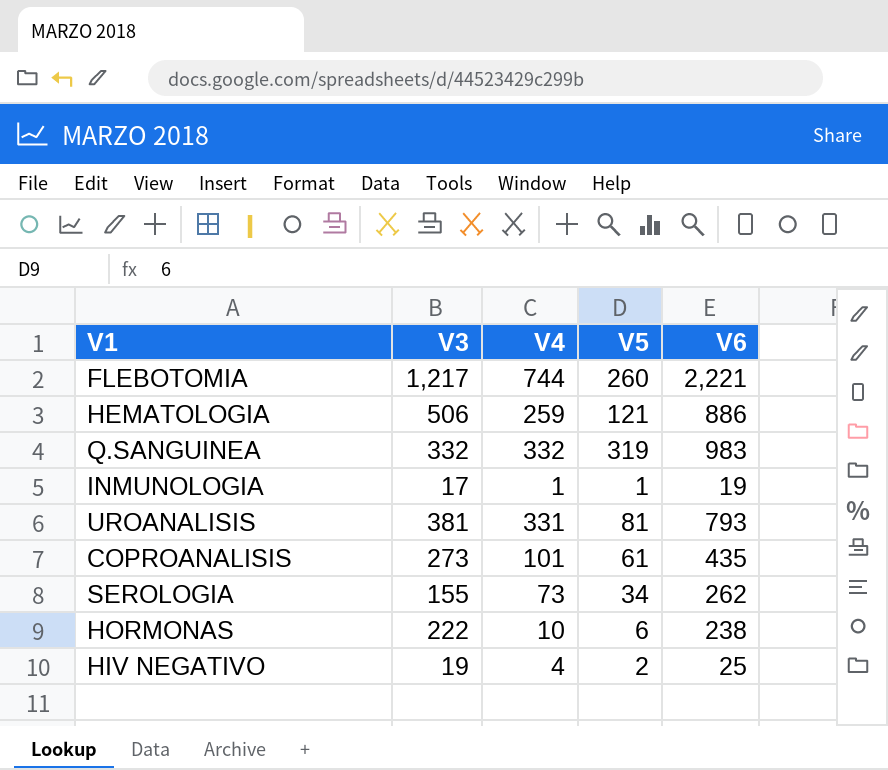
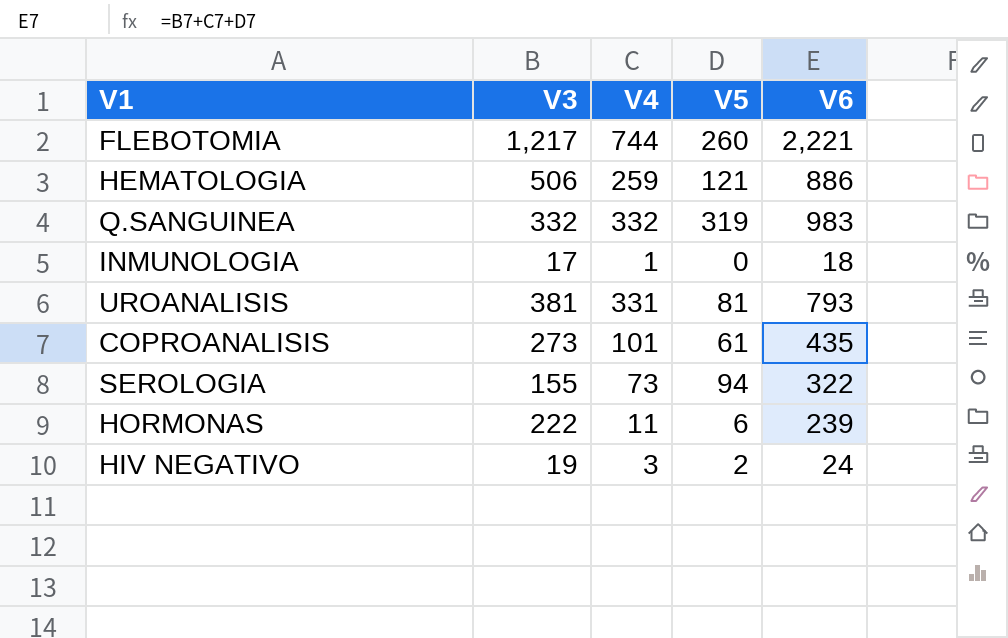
INMUNOLOGIA | V5: 1 -> 0
INMUNOLOGIA | V6: 19 -> 18
SEROLOGIA | V5: 34 -> 94
SEROLOGIA | V6: 262 -> 322
HORMONAS | V4: 10 -> 11
HORMONAS | V6: 238 -> 239
HIV NEGATIVO | V4: 4 -> 3
HIV NEGATIVO | V6: 25 -> 24

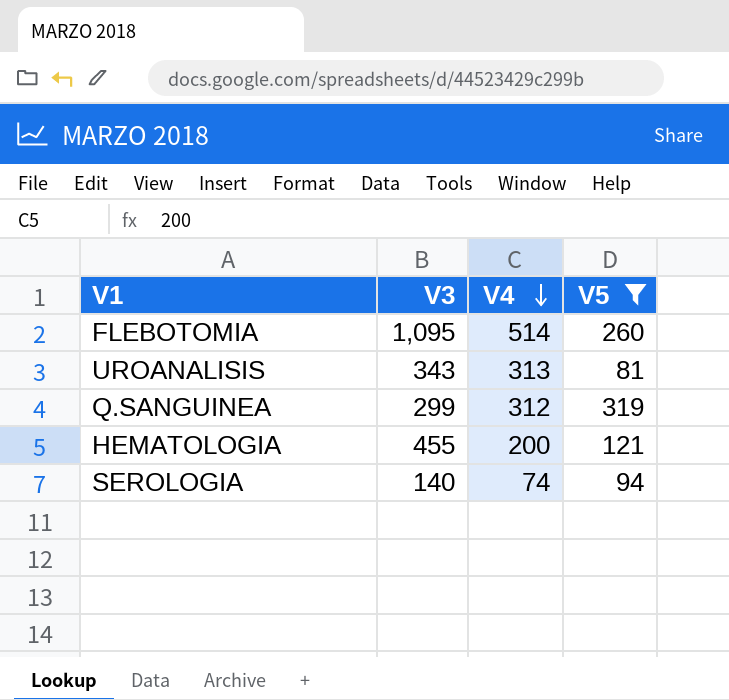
filter: none -> V5 >= 81
row order: none -> V4 descending
column V6 | formula: [V3] + [V4] + [V5] -> none
FLEBOTOMIA | V3: 1,217 -> 1,095
FLEBOTOMIA | V4: 744 -> 514
UROANALISIS | V3: 381 -> 343
UROANALISIS | V4: 331 -> 313
Q.SANGUINEA | V3: 332 -> 299
Q.SANGUINEA | V4: 332 -> 312
HEMATOLOGIA | V3: 506 -> 455
HEMATOLOGIA | V4: 259 -> 200
SEROLOGIA | V3: 155 -> 140
SEROLOGIA | V4: 73 -> 74

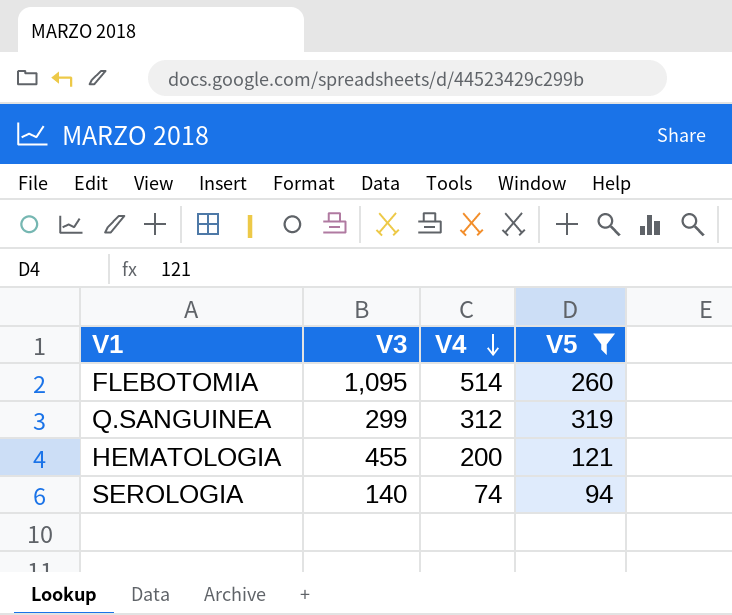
row UROANALISIS: 343 | 313 | 81 -> none

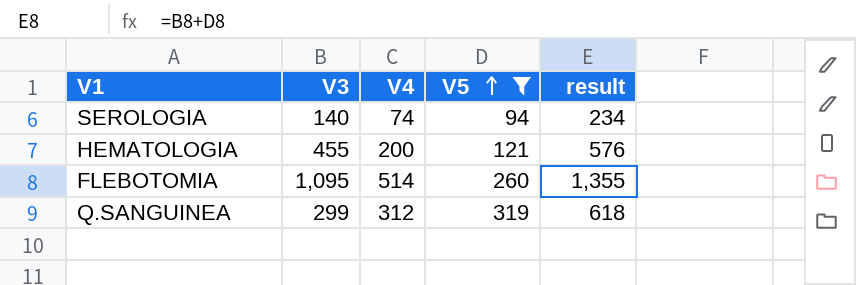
row order: V4 descending -> V5 ascending
column result | formula: none -> [V3] + [V5]

